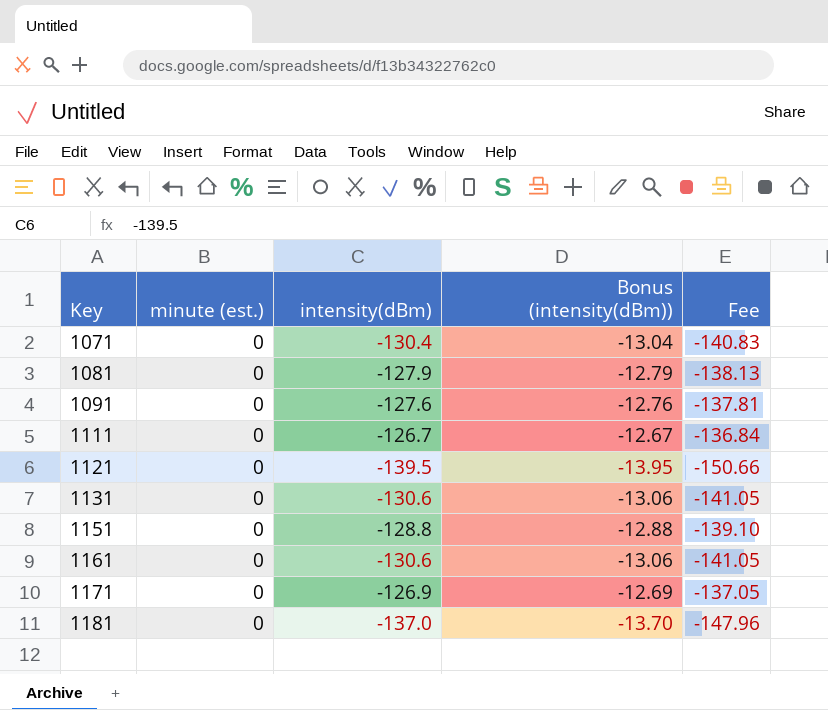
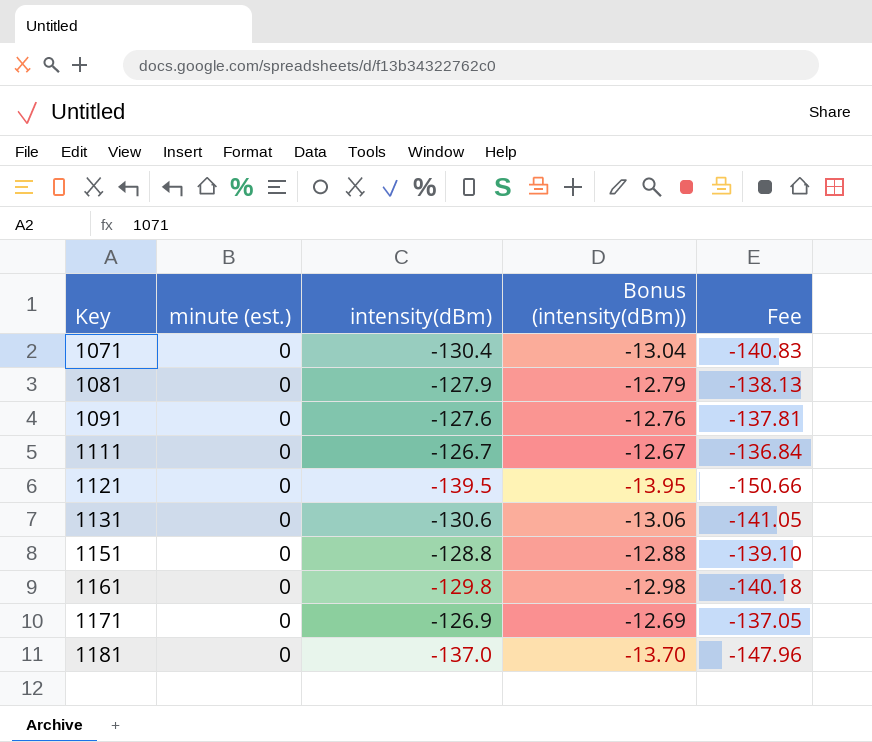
1161 | intensity(dBm): -130.6 -> -129.8
1161 | Bonus (intensity(dBm)): -13.06 -> -12.98
1161 | Fee: -141.05 -> -140.18

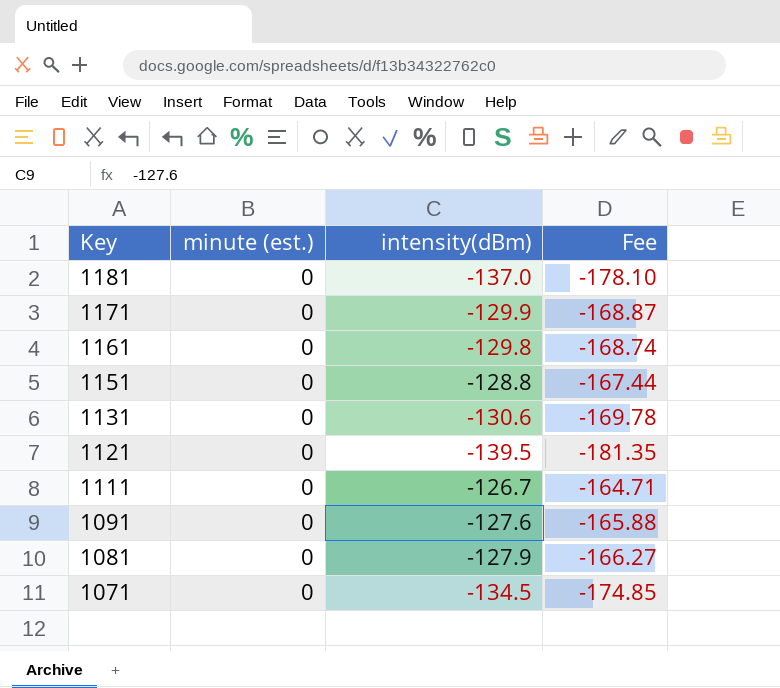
row order: Key ascending -> Key descending
column Bonus (intensity(dBm)) | formula: [intensity(dBm)] * 0.1 -> none
column Fee | formula: [intensity(dBm)] * 1.08 -> [intensity(dBm)] * 1.3
1171 | intensity(dBm): -126.9 -> -129.9
1071 | intensity(dBm): -130.4 -> -134.5

